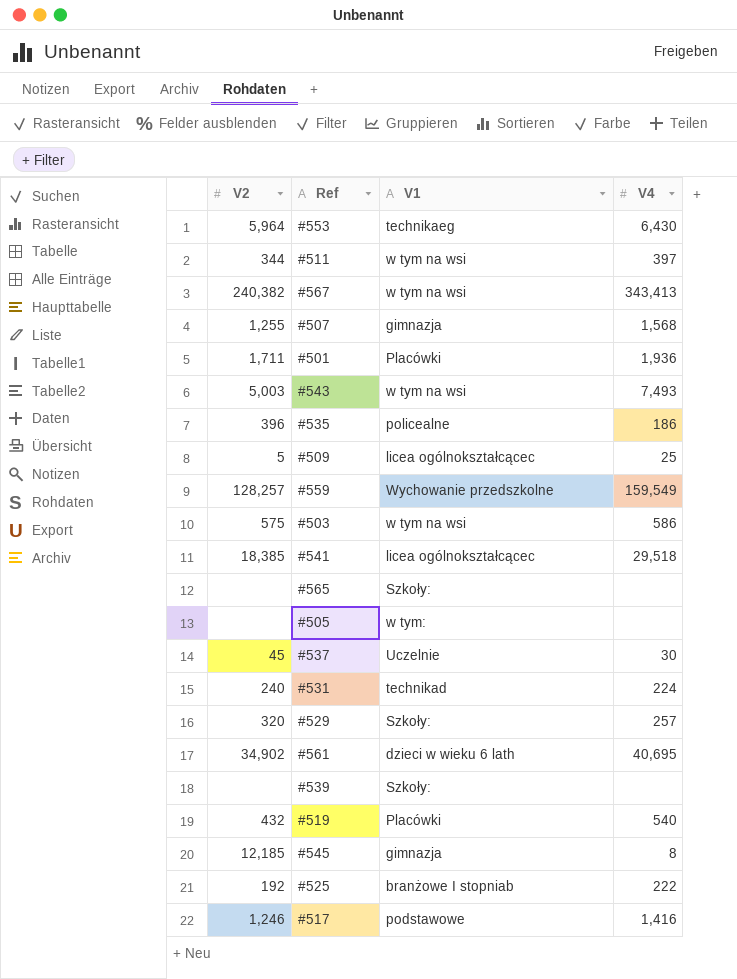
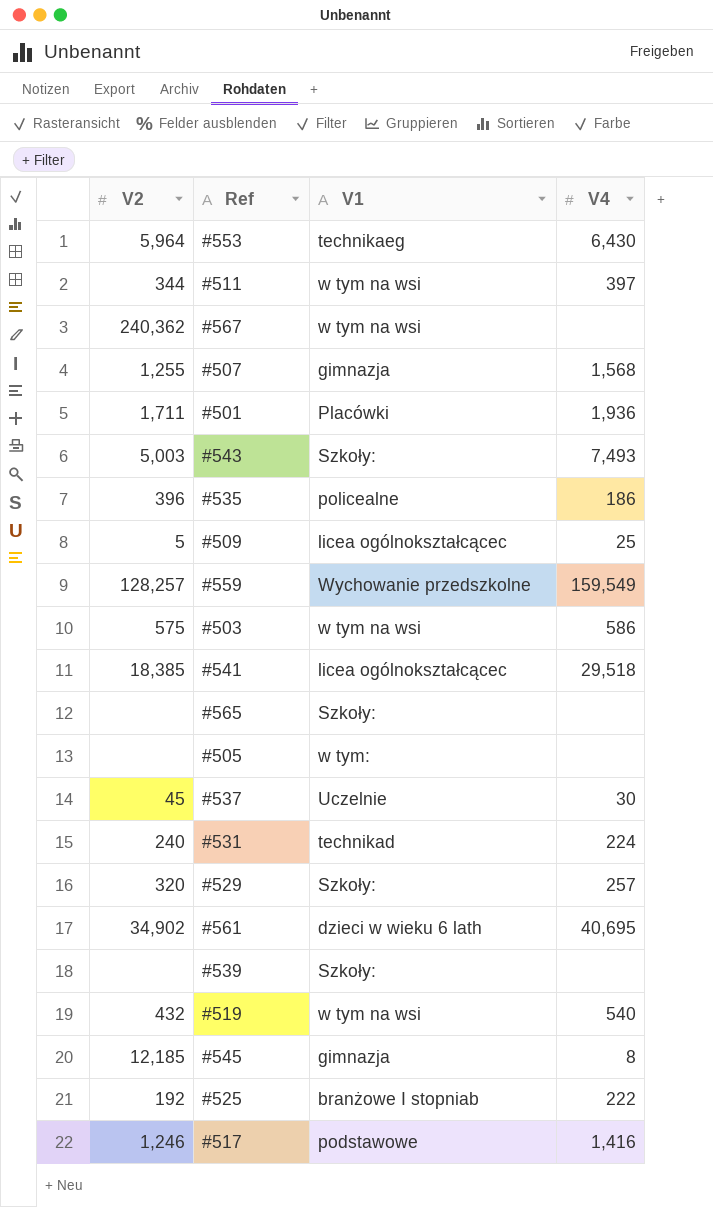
#567 | V2: 240,382 -> 240,362
#567 | V4: 343,413 -> none
#543 | V1: w tym na wsi -> Szkoły:
#519 | V1: Placówki -> w tym na wsi

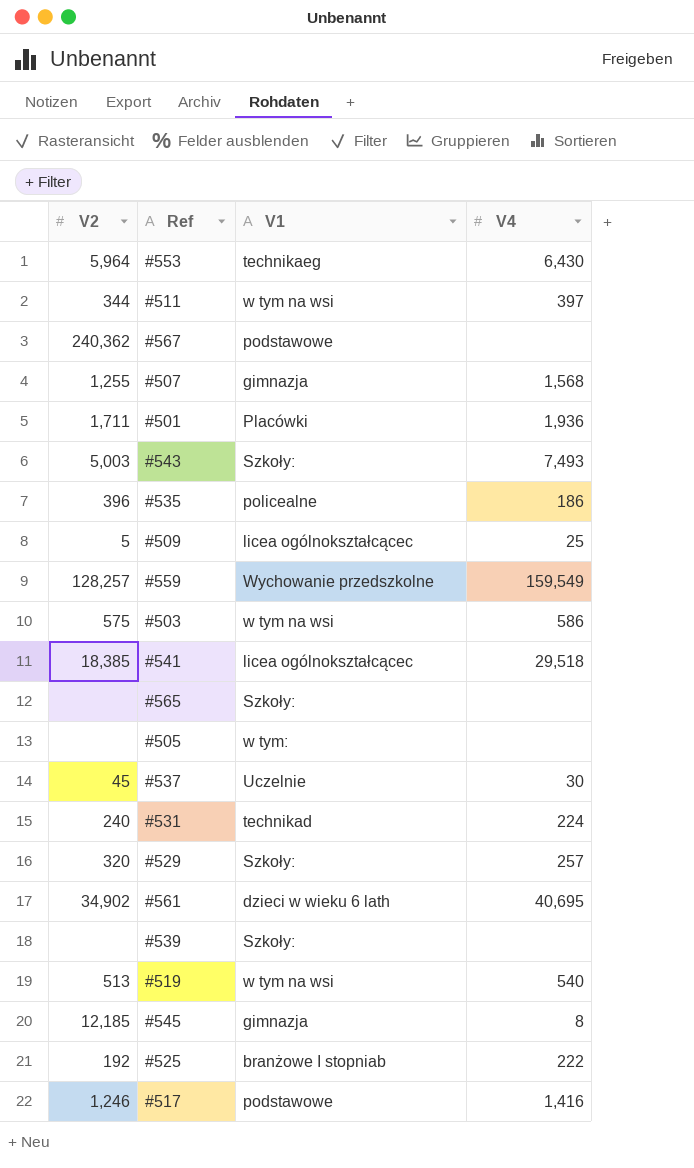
#567 | V1: w tym na wsi -> podstawowe
#519 | V2: 432 -> 513

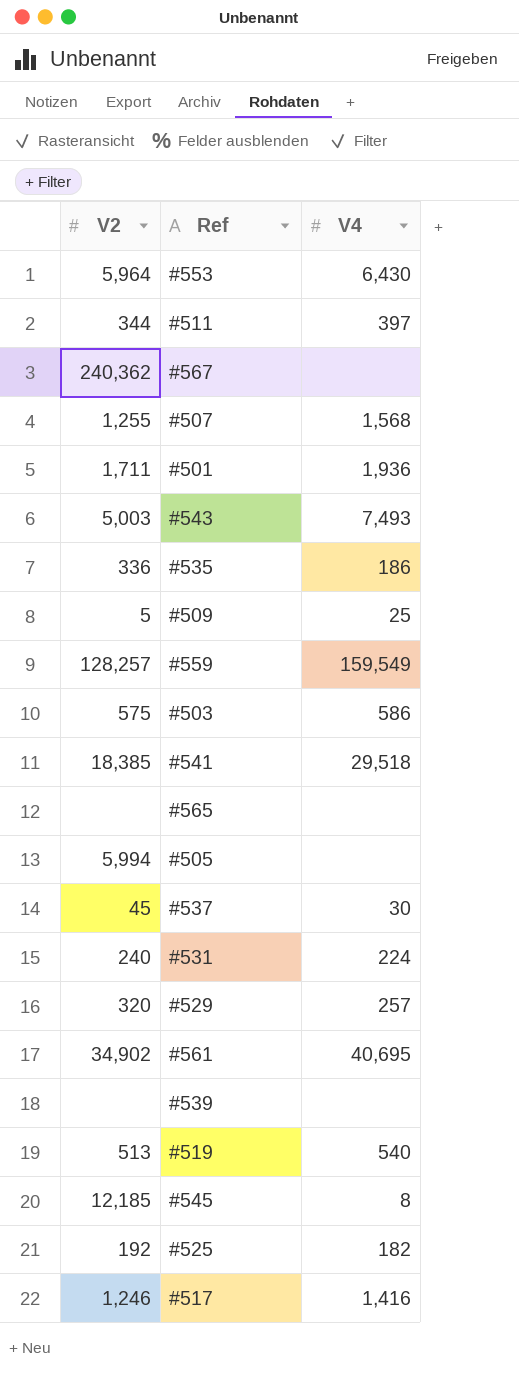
column V1 | position: 3 -> none
#535 | V2: 396 -> 336
#505 | V2: none -> 5,994
#525 | V4: 222 -> 182

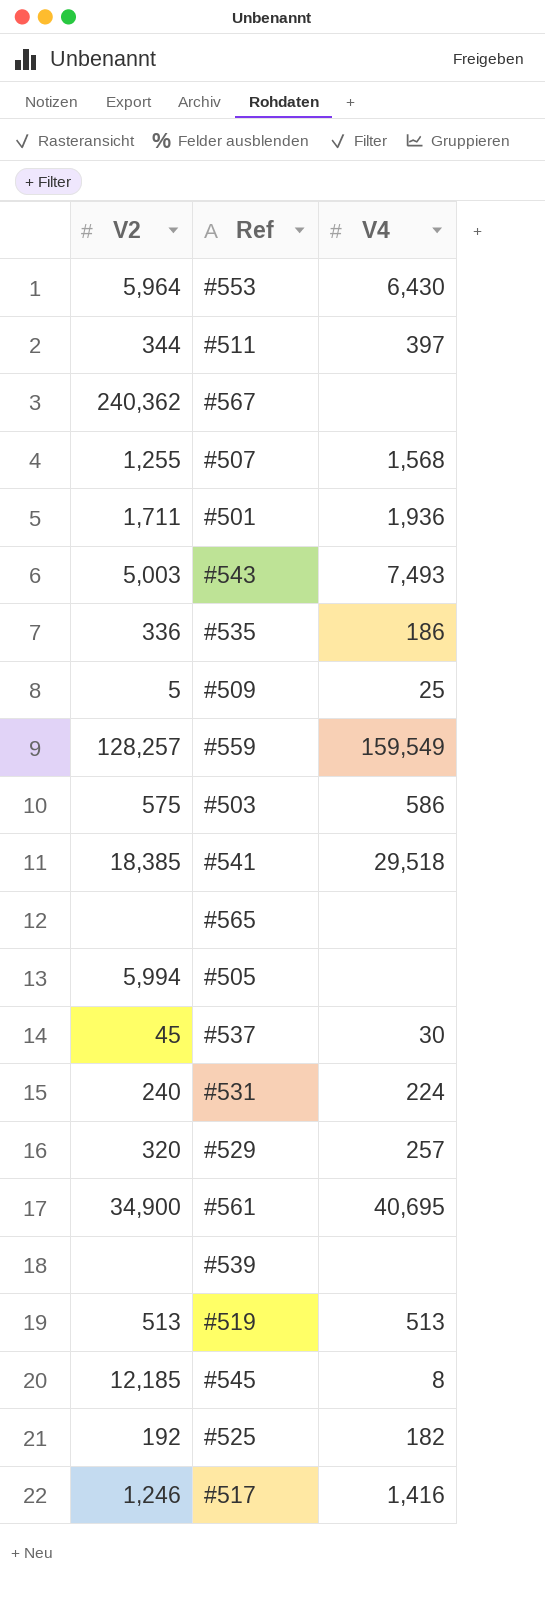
#561 | V2: 34,902 -> 34,900
#519 | V4: 540 -> 513

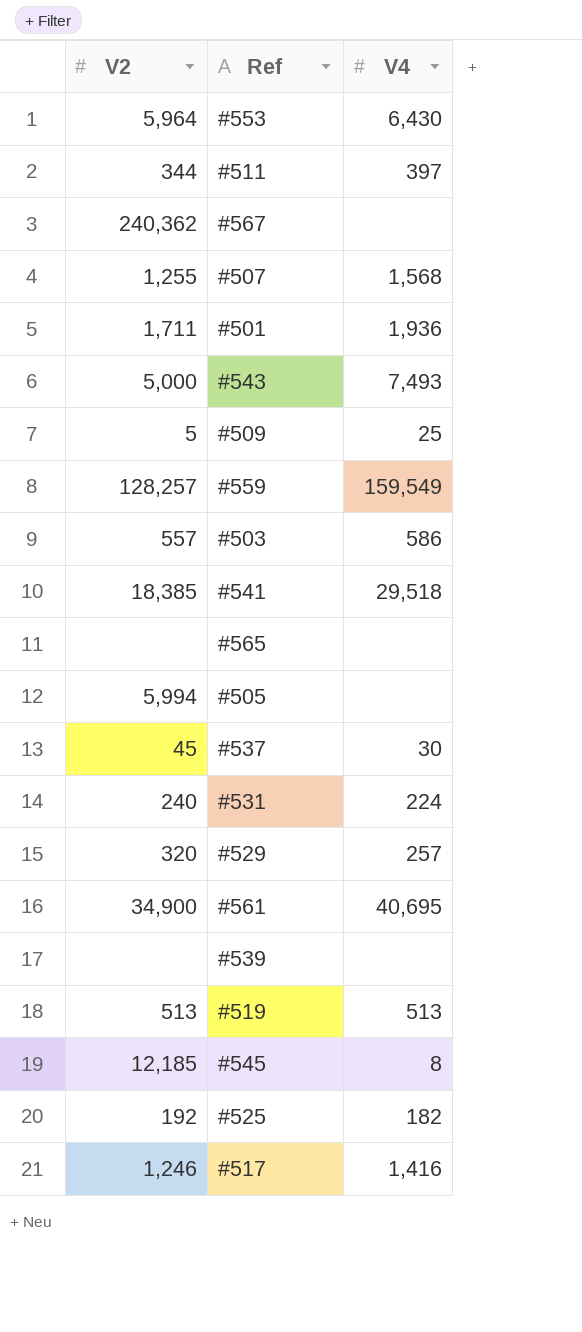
row #535: 336 | 186 -> none
#543 | V2: 5,003 -> 5,000
#503 | V2: 575 -> 557

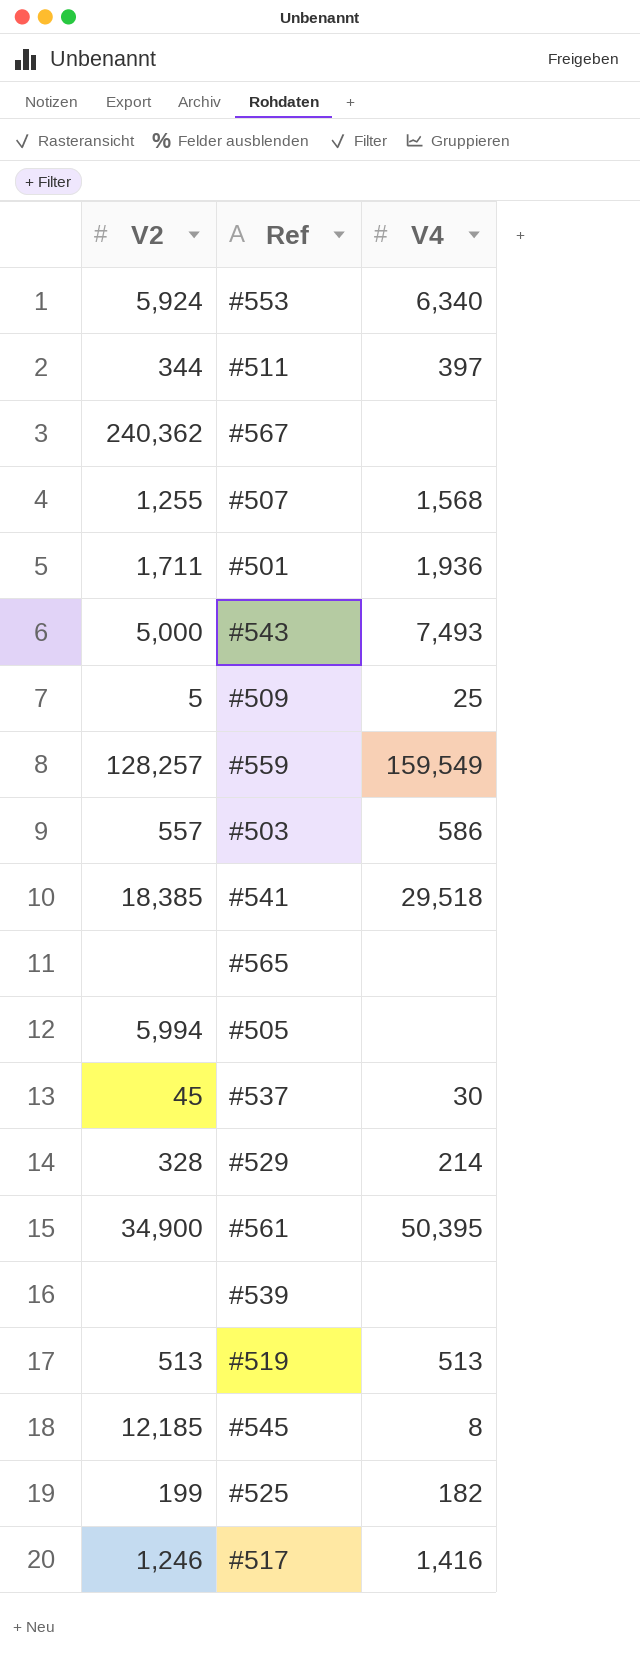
row #531: 240 | 224 -> none
#553 | V2: 5,964 -> 5,924
#553 | V4: 6,430 -> 6,340
#529 | V2: 320 -> 328
#529 | V4: 257 -> 214
#561 | V4: 40,695 -> 50,395
#525 | V2: 192 -> 199

